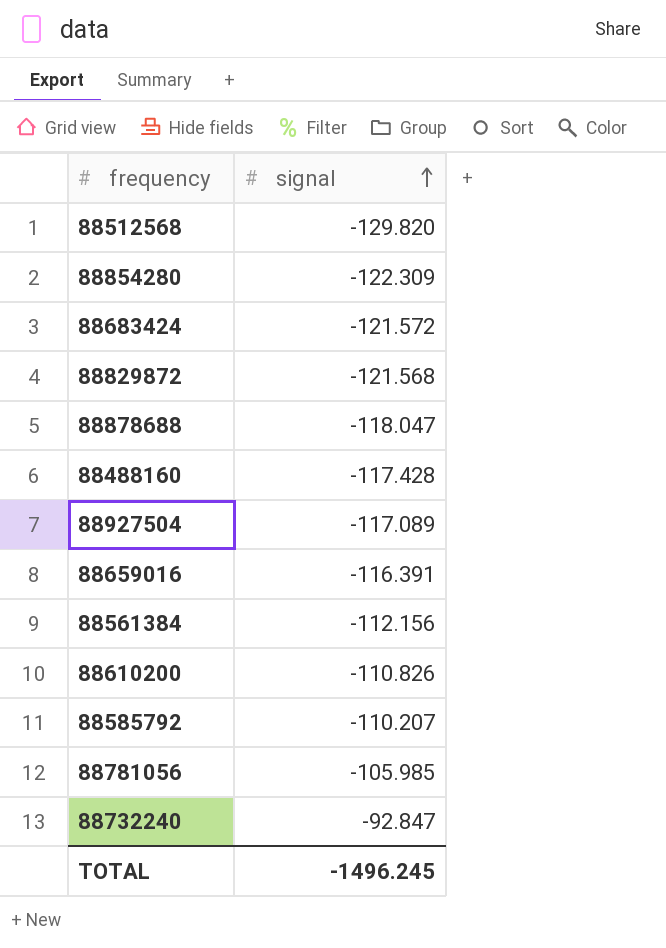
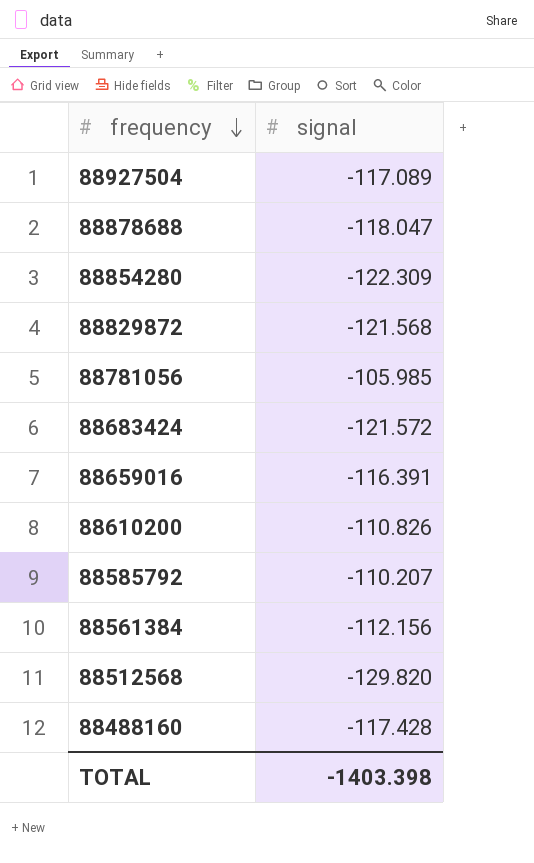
row order: signal ascending -> frequency descending
row 88732240: -92.847 -> none
TOTAL | signal: -1496.245 -> -1403.398

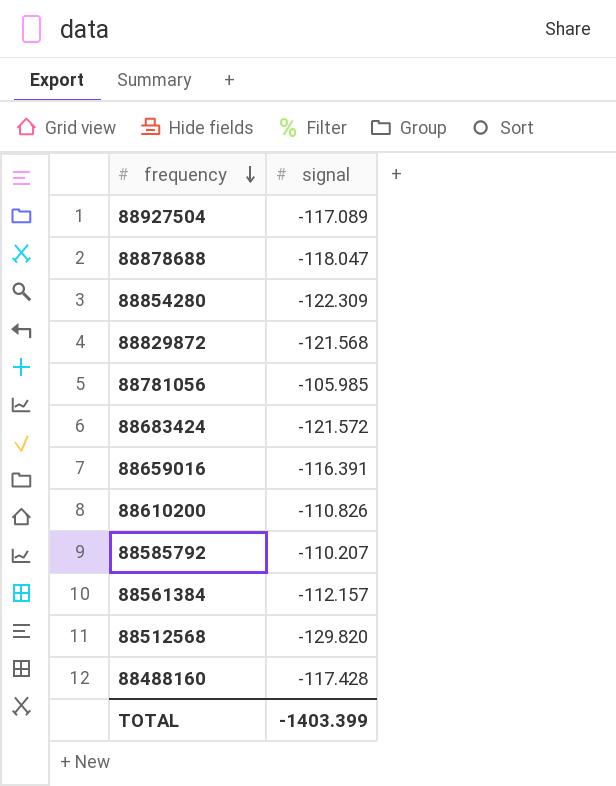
88561384 | signal: -112.156 -> -112.157
TOTAL | signal: -1403.398 -> -1403.399

